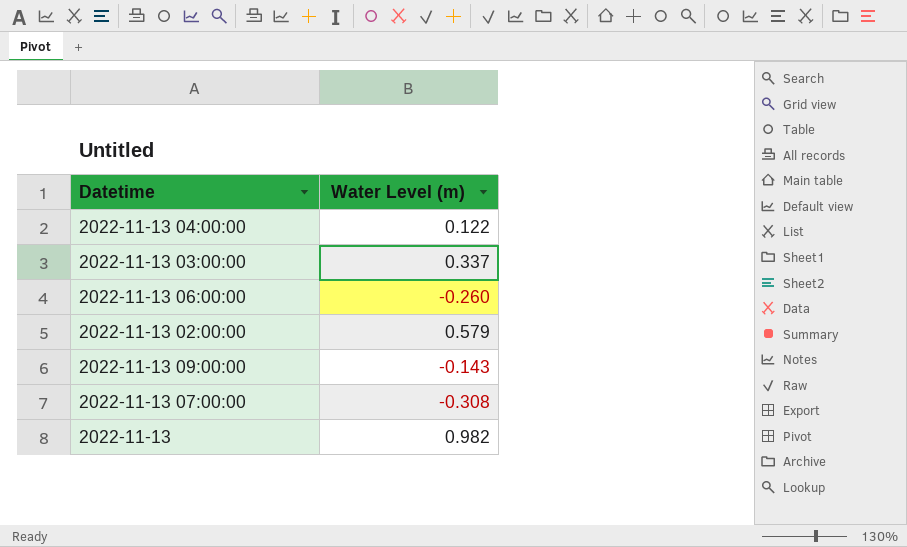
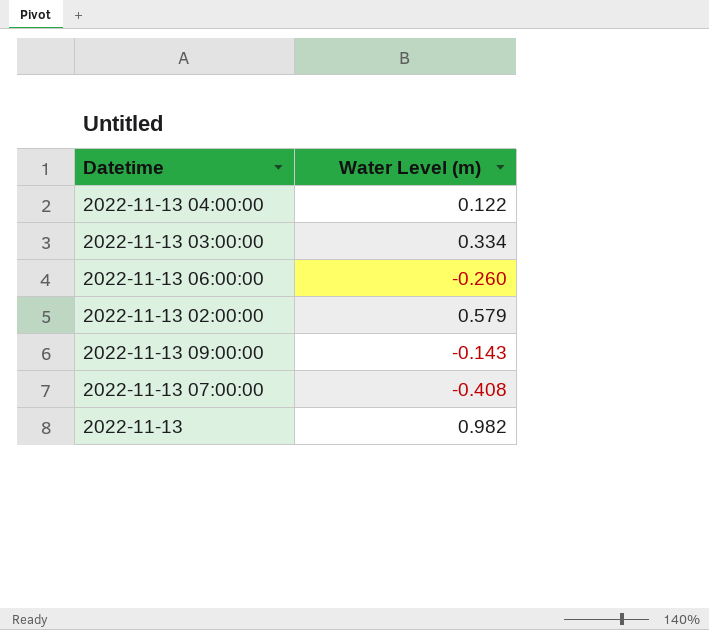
2022-11-13 03:00:00 | Water Level (m): 0.337 -> 0.334
2022-11-13 07:00:00 | Water Level (m): -0.308 -> -0.408

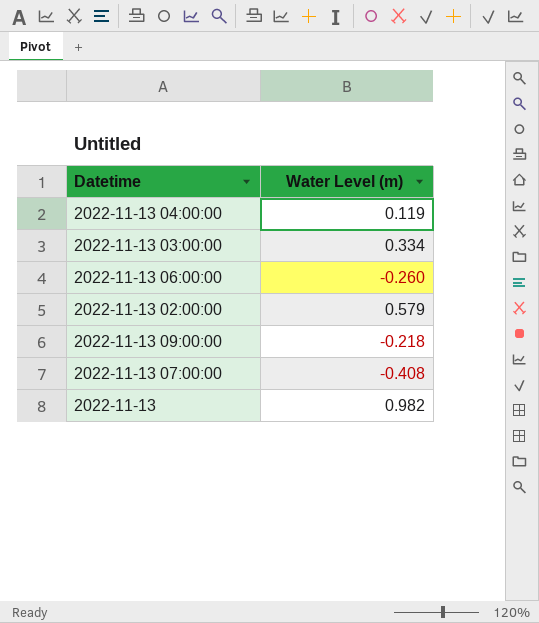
2022-11-13 04:00:00 | Water Level (m): 0.122 -> 0.119
2022-11-13 09:00:00 | Water Level (m): -0.143 -> -0.218

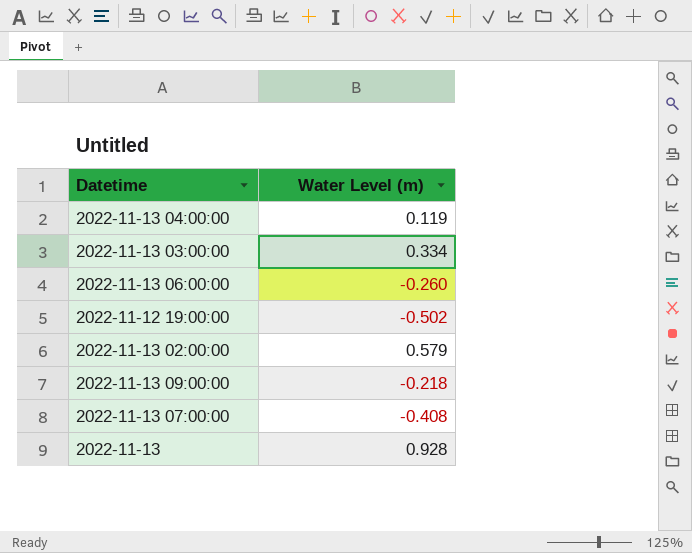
row 2022-11-12 19:00:00: none -> -0.502
2022-11-13 | Water Level (m): 0.982 -> 0.928

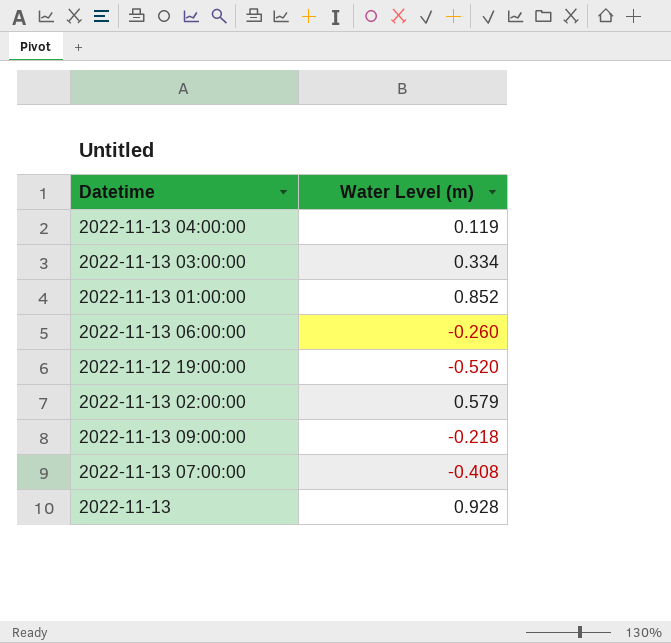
row 2022-11-13 01:00:00: none -> 0.852
2022-11-12 19:00:00 | Water Level (m): -0.502 -> -0.520

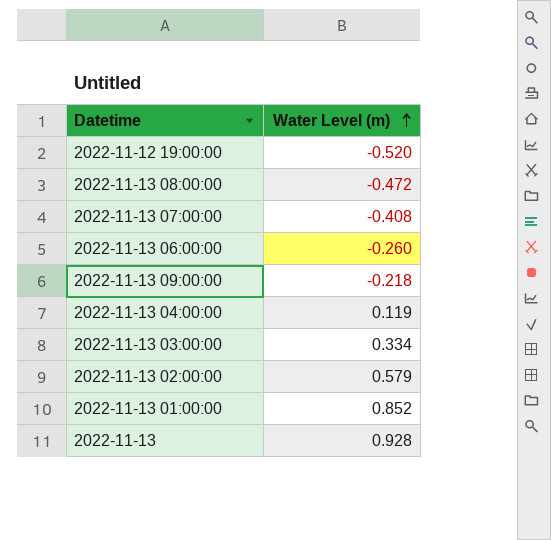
row order: none -> Water Level (m) ascending
row 2022-11-13 08:00:00: none -> -0.472

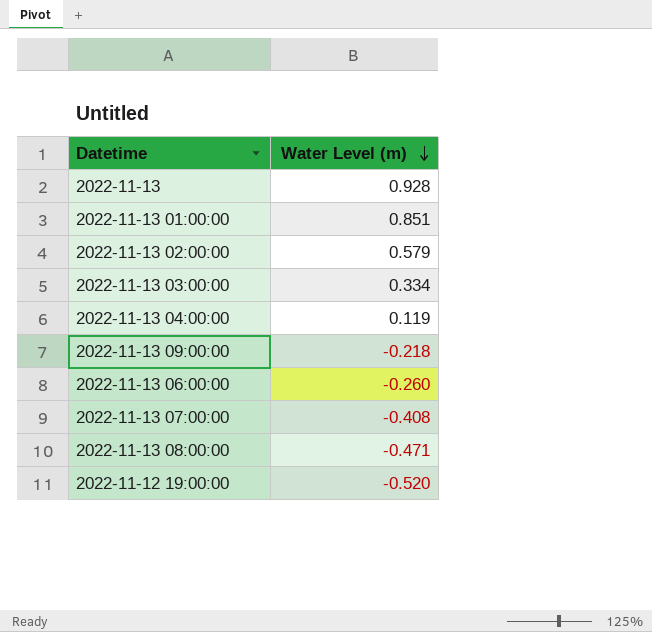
row order: Water Level (m) ascending -> Water Level (m) descending
2022-11-13 01:00:00 | Water Level (m): 0.852 -> 0.851
2022-11-13 08:00:00 | Water Level (m): -0.472 -> -0.471

